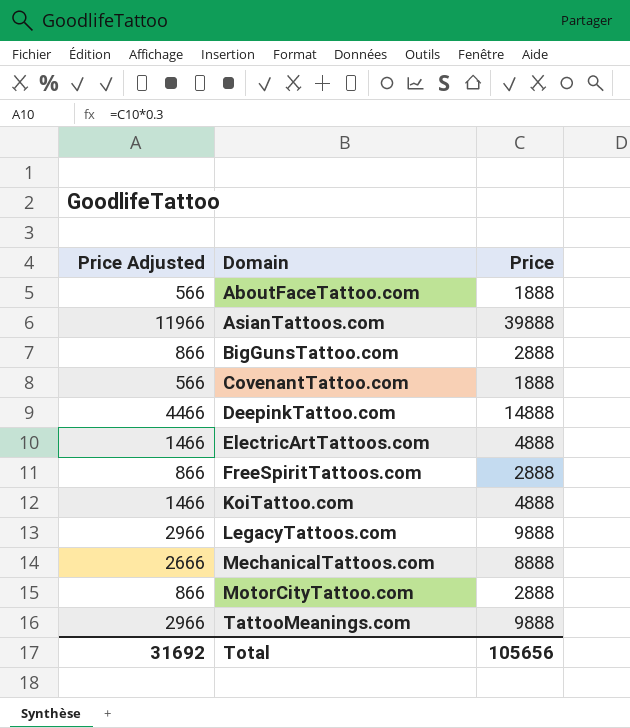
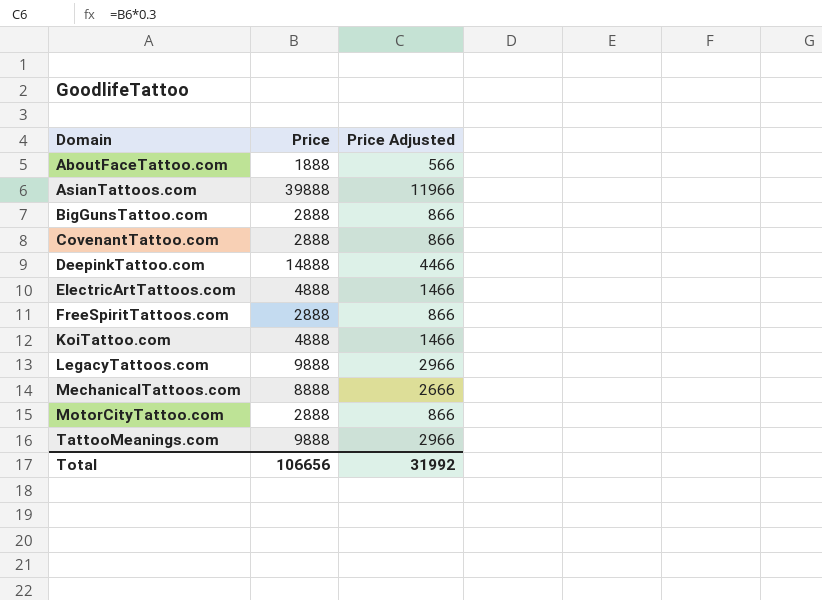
column Price Adjusted | position: 1 -> 3
CovenantTattoo.com | Price: 1888 -> 2888
CovenantTattoo.com | Price Adjusted: 566 -> 866
Total | Price: 105656 -> 106656
Total | Price Adjusted: 31692 -> 31992

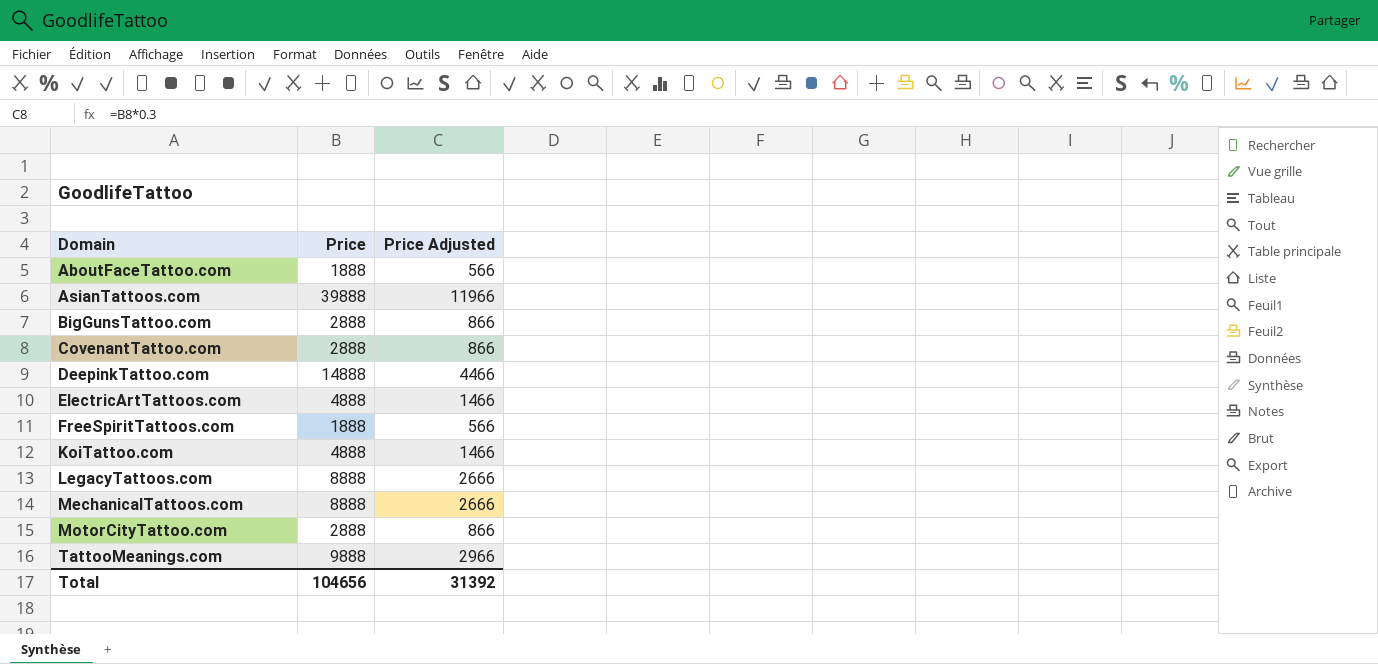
FreeSpiritTattoos.com | Price: 2888 -> 1888
FreeSpiritTattoos.com | Price Adjusted: 866 -> 566
LegacyTattoos.com | Price: 9888 -> 8888
LegacyTattoos.com | Price Adjusted: 2966 -> 2666
Total | Price: 106656 -> 104656
Total | Price Adjusted: 31992 -> 31392

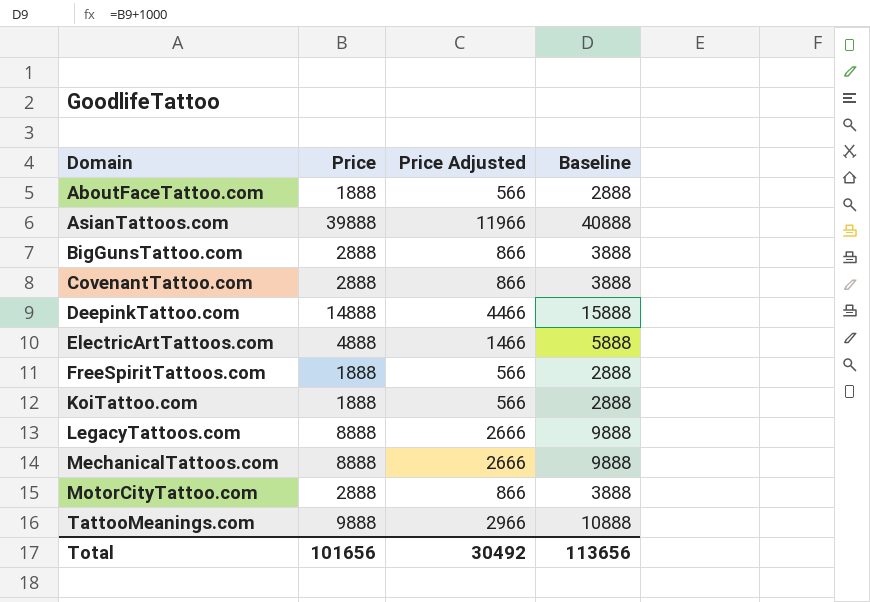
column Baseline | formula: none -> [Price] + 1000
KoiTattoo.com | Price: 4888 -> 1888
KoiTattoo.com | Price Adjusted: 1466 -> 566
Total | Price: 104656 -> 101656
Total | Price Adjusted: 31392 -> 30492

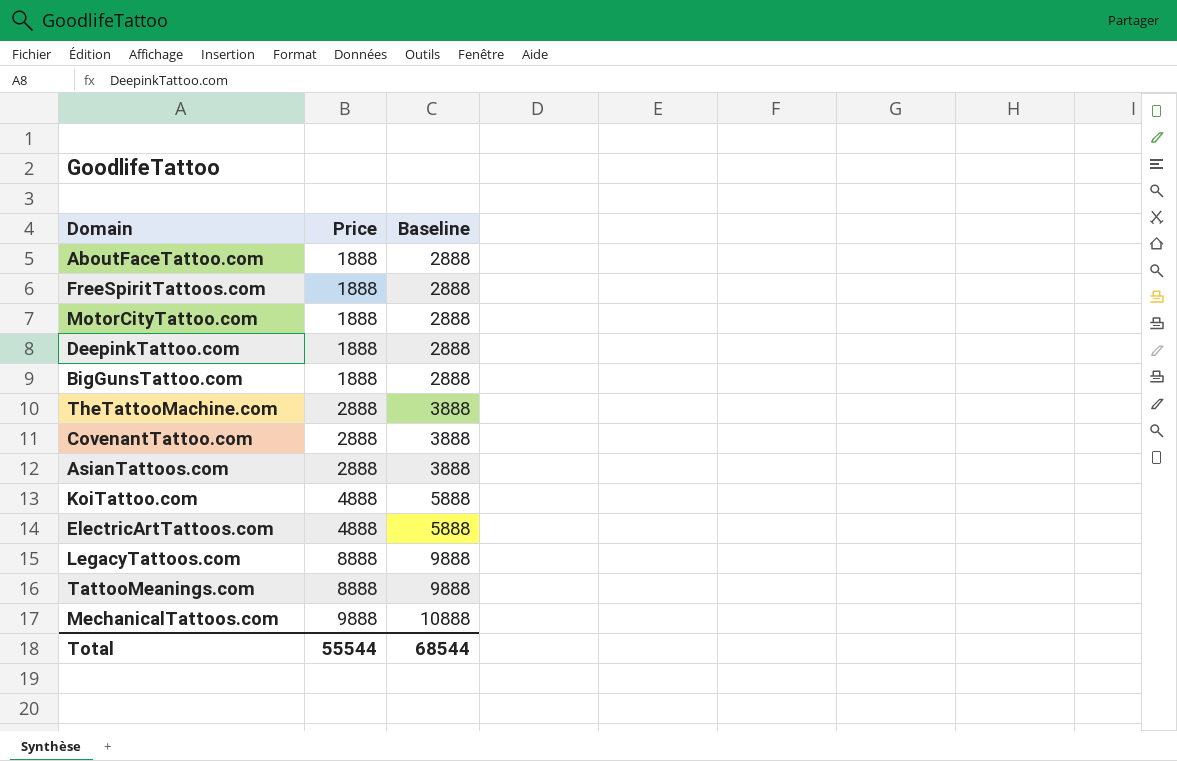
row order: Domain ascending -> Price ascending
column Price Adjusted | formula: [Price] * 0.3 -> none
MotorCityTattoo.com | Price: 2888 -> 1888
MotorCityTattoo.com | Baseline: 3888 -> 2888
DeepinkTattoo.com | Price: 14888 -> 1888
DeepinkTattoo.com | Baseline: 15888 -> 2888
BigGunsTattoo.com | Price: 2888 -> 1888
BigGunsTattoo.com | Baseline: 3888 -> 2888
row TheTattooMachine.com: none -> 2888 | 3888
AsianTattoos.com | Price: 39888 -> 2888
AsianTattoos.com | Baseline: 40888 -> 3888
KoiTattoo.com | Price: 1888 -> 4888
KoiTattoo.com | Baseline: 2888 -> 5888
TattooMeanings.com | Price: 9888 -> 8888
TattooMeanings.com | Baseline: 10888 -> 9888
MechanicalTattoos.com | Price: 8888 -> 9888
MechanicalTattoos.com | Baseline: 9888 -> 10888
Total | Price: 101656 -> 55544
Total | Baseline: 113656 -> 68544

